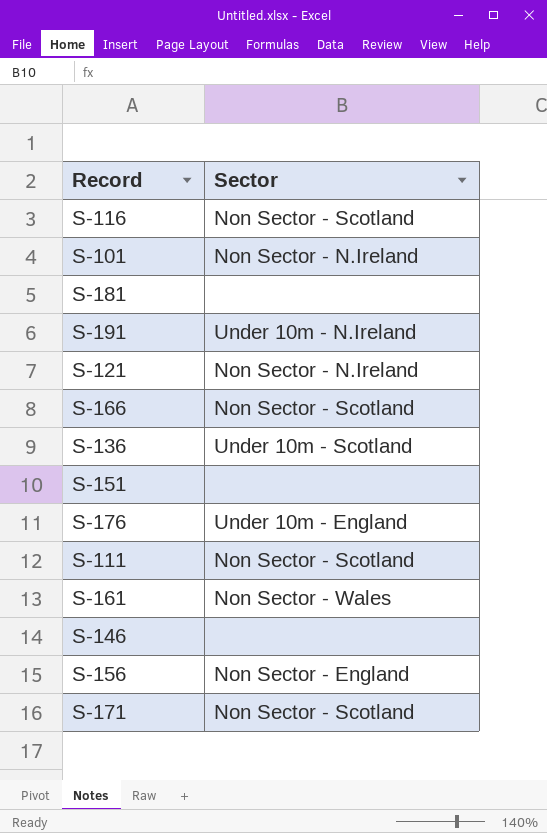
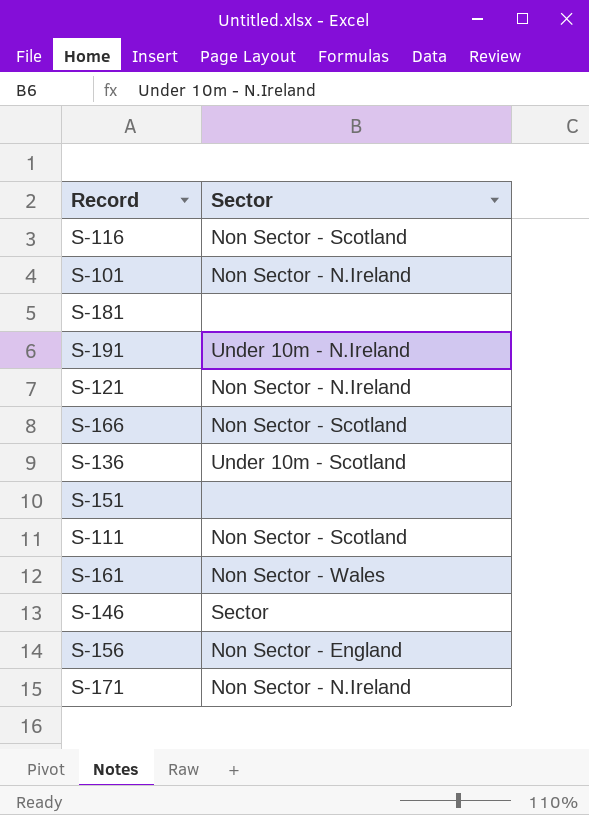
row S-176: Under 10m - England -> none
S-146 | Sector: none -> Sector
S-171 | Sector: Non Sector - Scotland -> Non Sector - N.Ireland

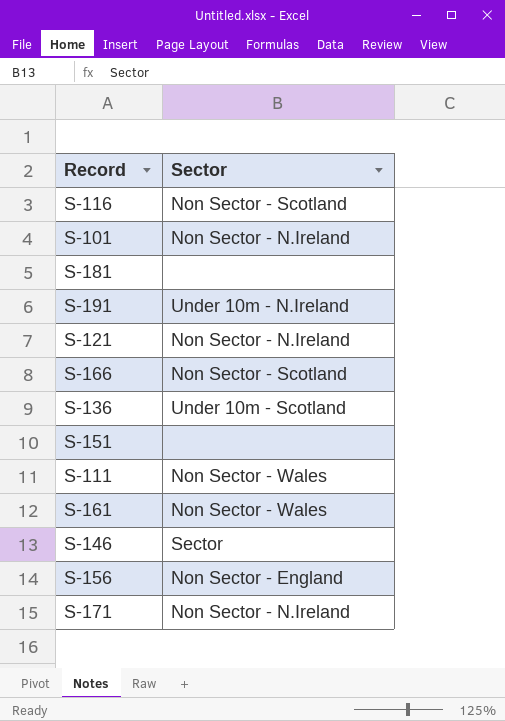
S-111 | Sector: Non Sector - Scotland -> Non Sector - Wales

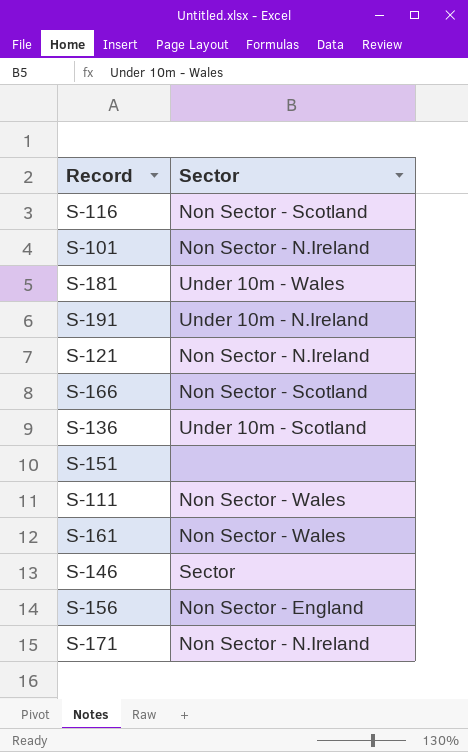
S-181 | Sector: none -> Under 10m - Wales

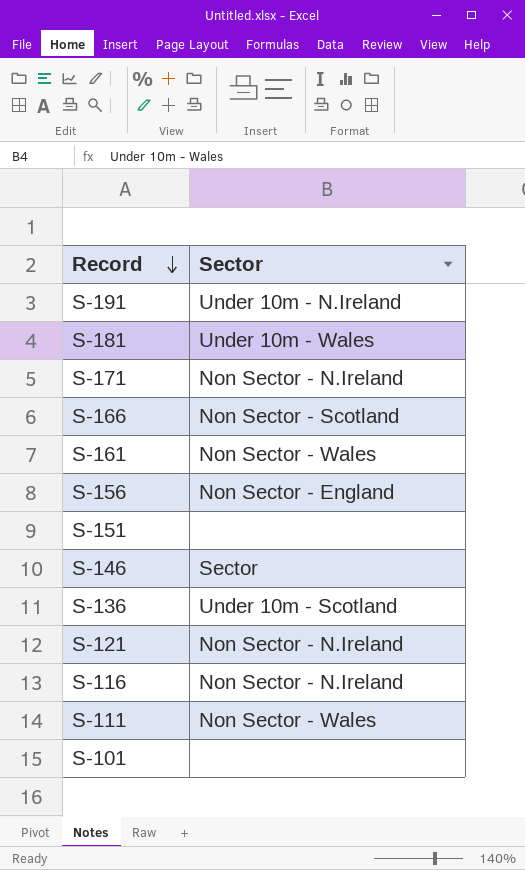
row order: none -> Record descending
S-116 | Sector: Non Sector - Scotland -> Non Sector - N.Ireland
S-101 | Sector: Non Sector - N.Ireland -> none

